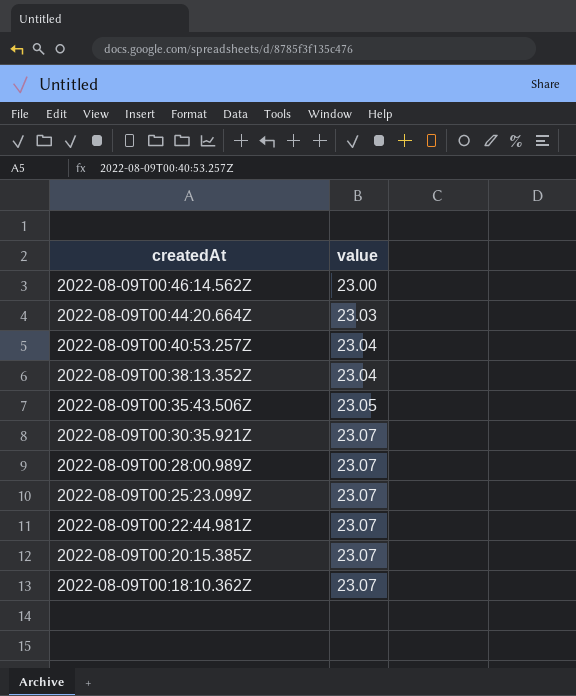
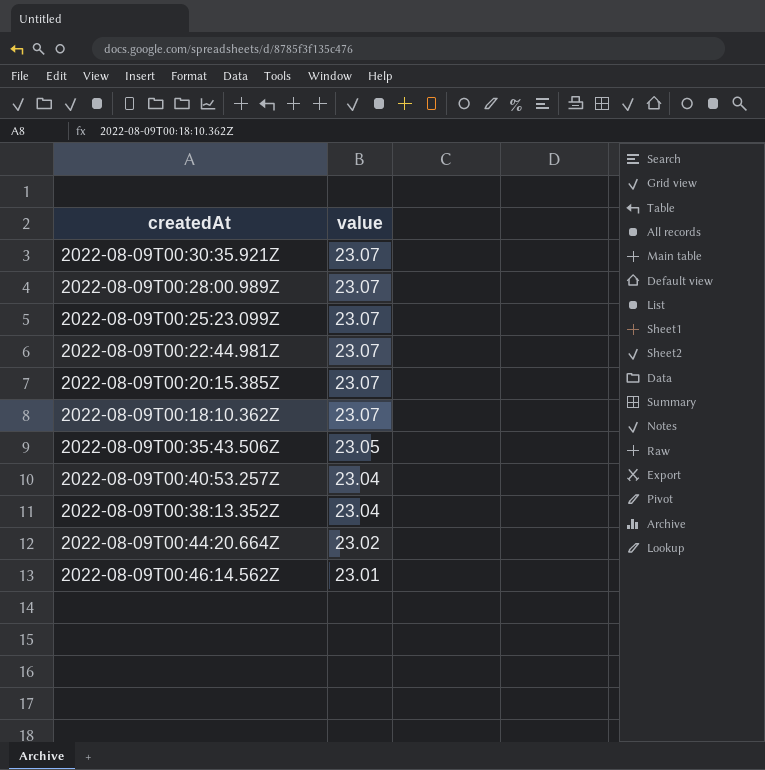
row order: createdAt descending -> value descending
2022-08-09T00:44:20.664Z | value: 23.03 -> 23.02
2022-08-09T00:46:14.562Z | value: 23.00 -> 23.01

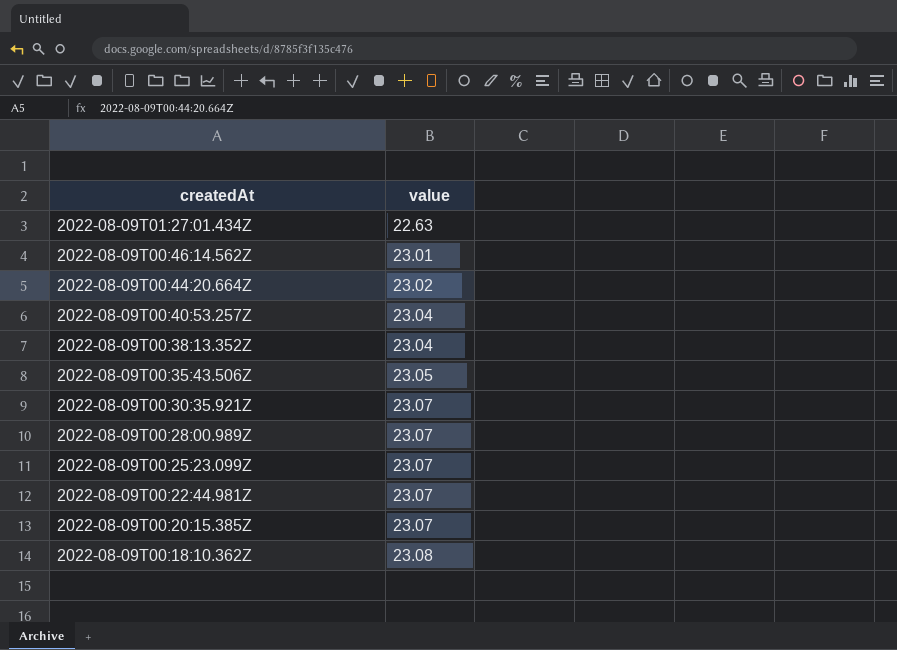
row order: value descending -> createdAt descending
row 2022-08-09T01:27:01.434Z: none -> 22.63
2022-08-09T00:18:10.362Z | value: 23.07 -> 23.08

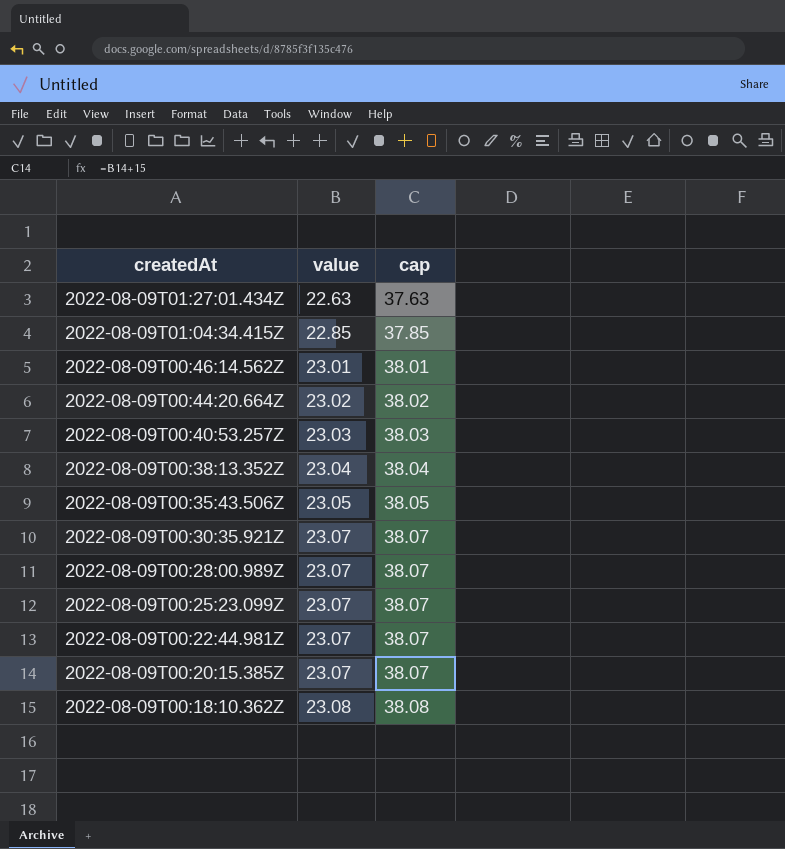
column cap | formula: none -> [value] + 15
row 2022-08-09T01:04:34.415Z: none -> 22.85 | 37.85
2022-08-09T00:40:53.257Z | value: 23.04 -> 23.03

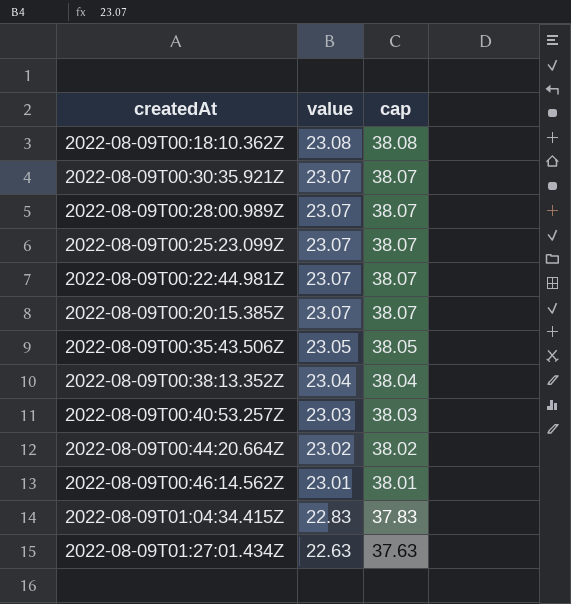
row order: createdAt descending -> value descending
2022-08-09T01:04:34.415Z | value: 22.85 -> 22.83
2022-08-09T01:04:34.415Z | cap: 37.85 -> 37.83

